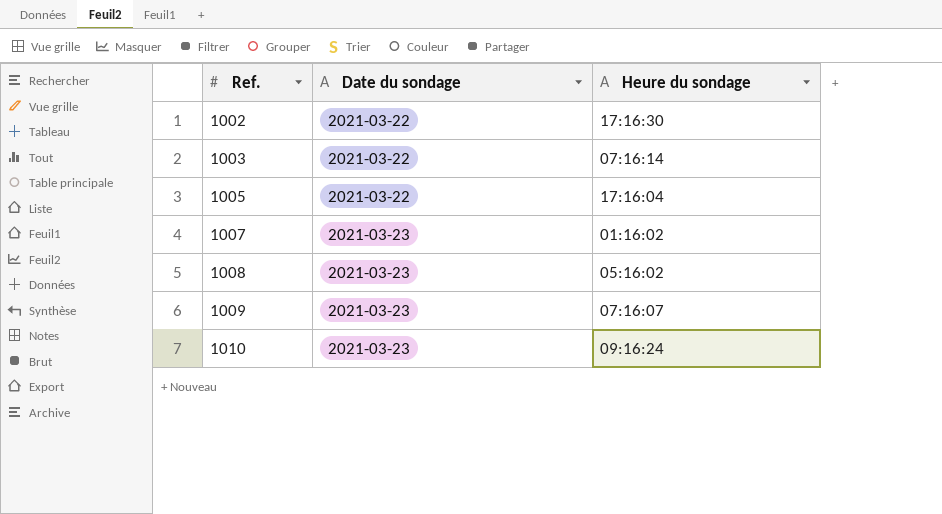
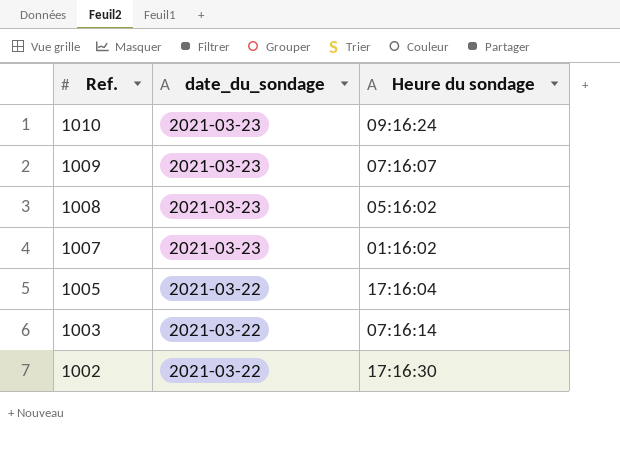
row order: Ref. ascending -> Ref. descending
column name: Date du sondage -> date_du_sondage

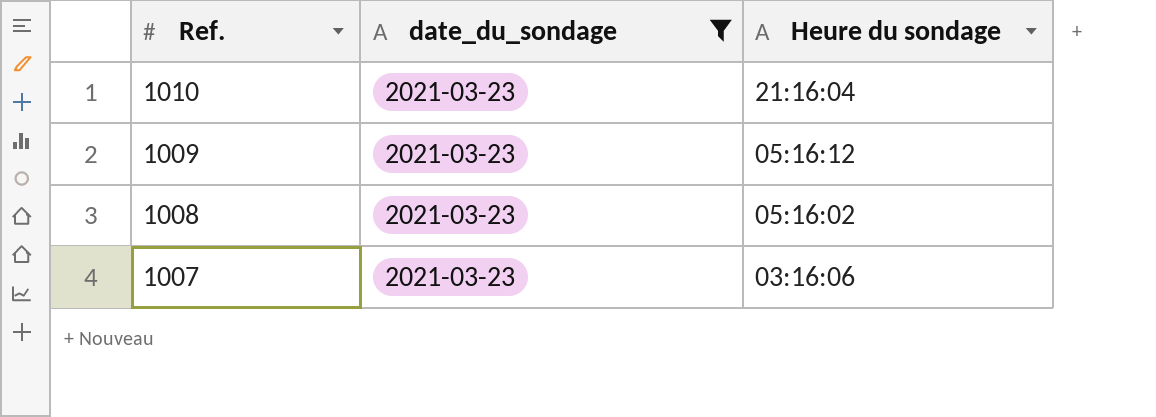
filter: none -> date_du_sondage = 2021-03-23
1010 | Heure du sondage: 09:16:24 -> 21:16:04
1009 | Heure du sondage: 07:16:07 -> 05:16:12
1007 | Heure du sondage: 01:16:02 -> 03:16:06

